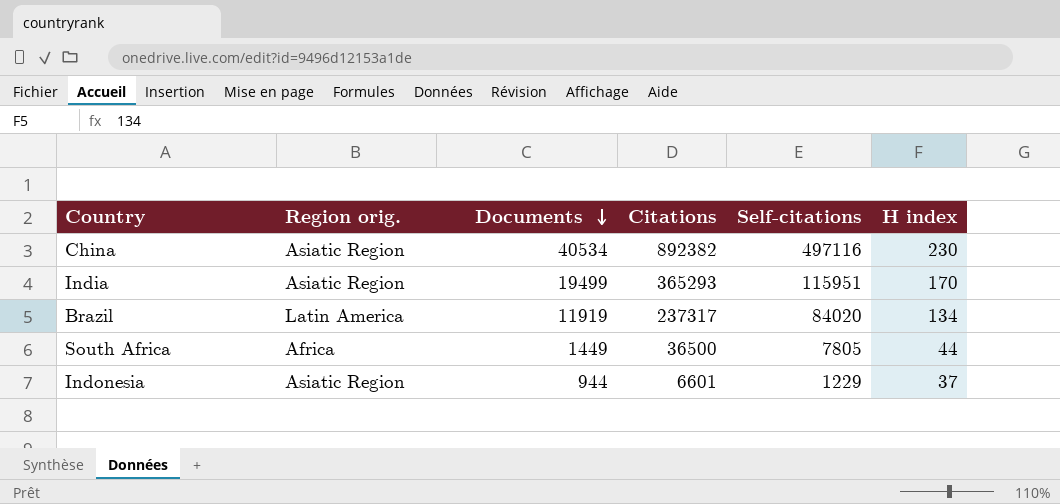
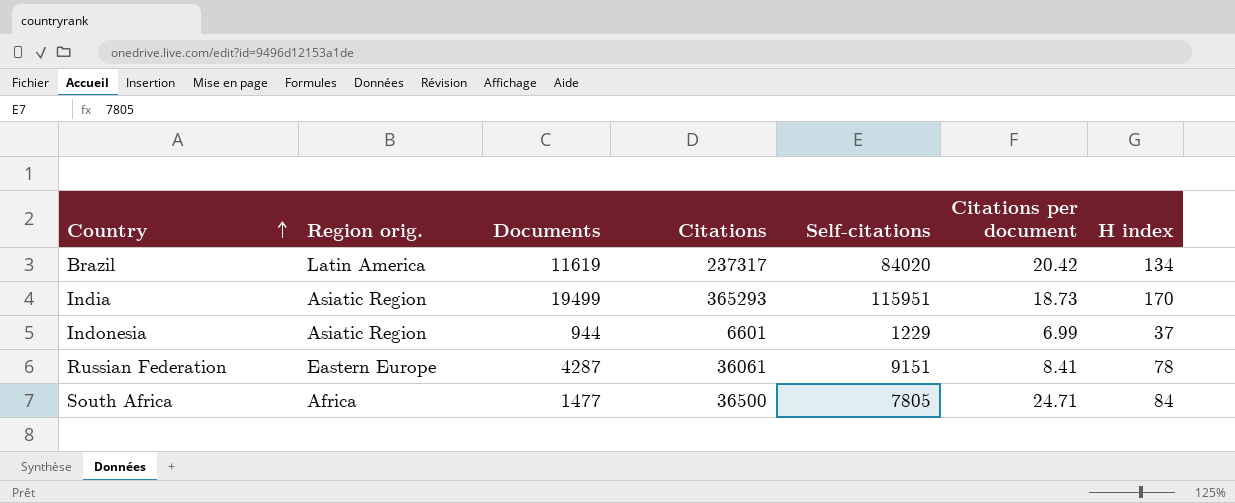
row order: Documents descending -> Country ascending
column Citations per document | formula: none -> [Citations] / [Documents]
row China: Asiatic Region | 40534 | 892382 | 497116 | 230 -> none
Brazil | Documents: 11919 -> 11619
row Russian Federation: none -> Eastern Europe | 4287 | 36061 | 9151 | 8.41 | 78
South Africa | Documents: 1449 -> 1477
South Africa | H index: 44 -> 84

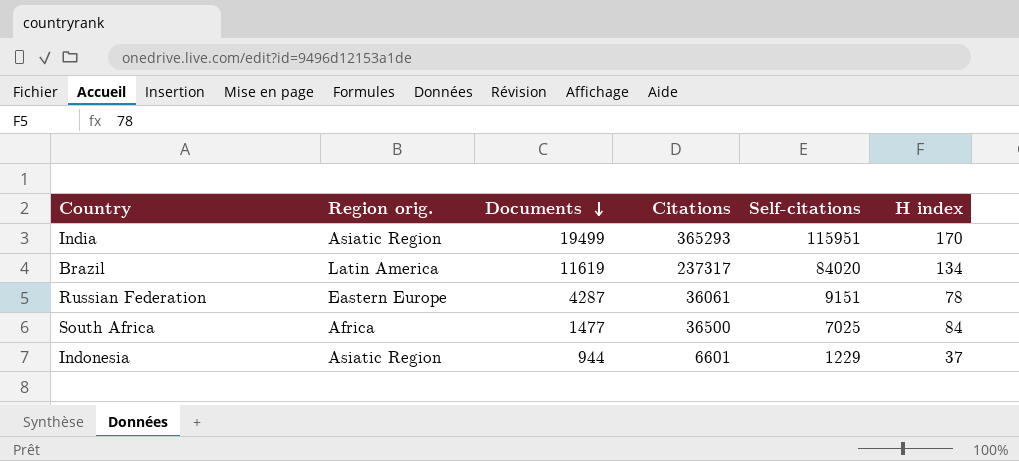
row order: Country ascending -> Documents descending
column Citations per document | formula: [Citations] / [Documents] -> none
South Africa | Self-citations: 7805 -> 7025

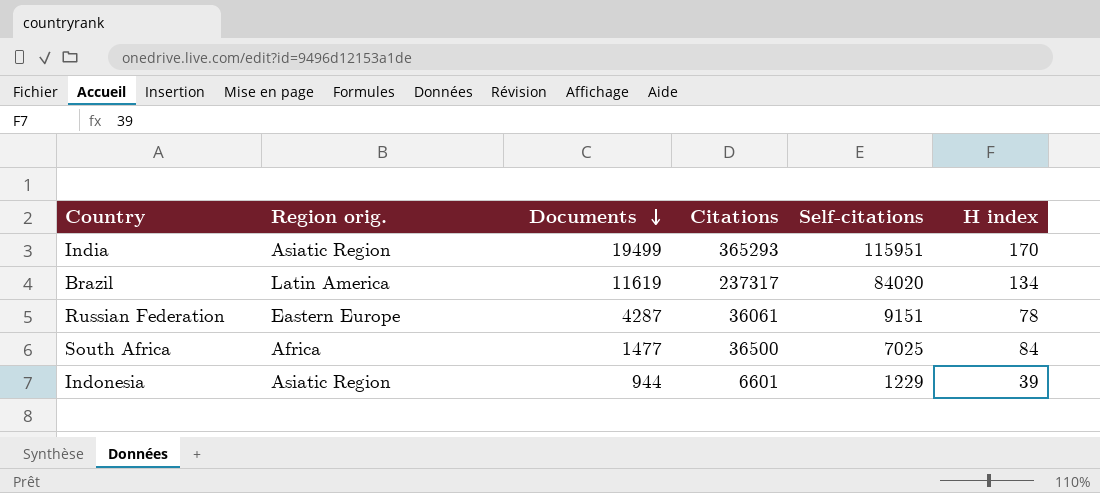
Indonesia | H index: 37 -> 39

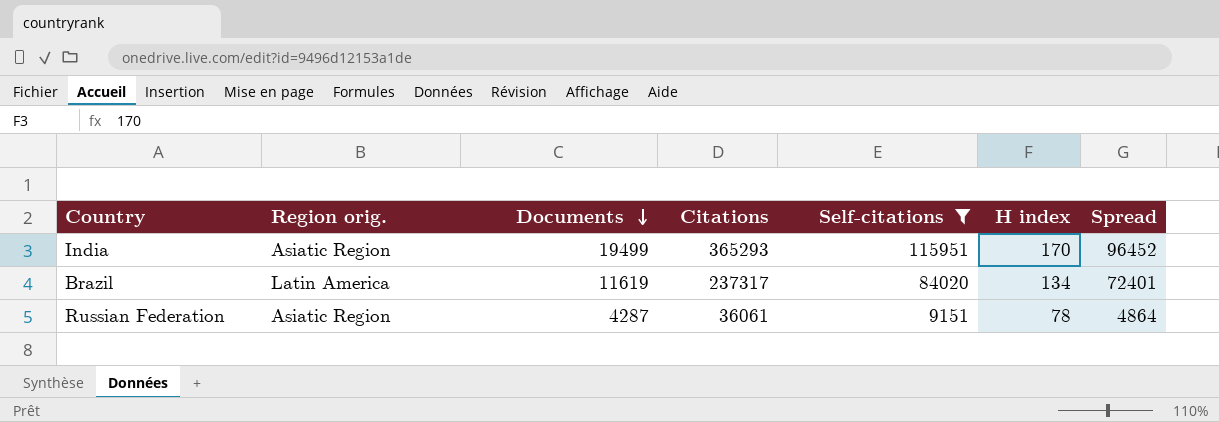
filter: none -> Self-citations >= 9151
column Spread | formula: none -> [Self-citations] - [Documents]
Russian Federation | Region orig.: Eastern Europe -> Asiatic Region

